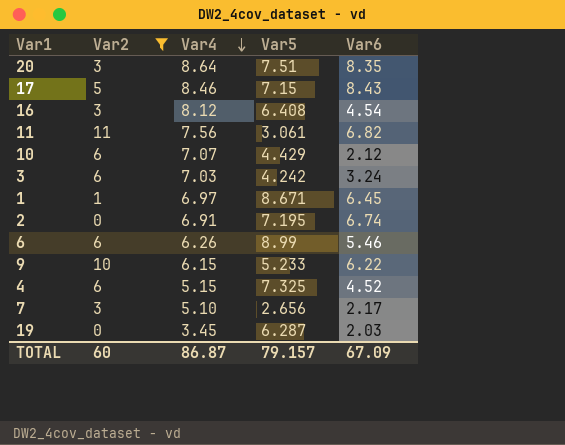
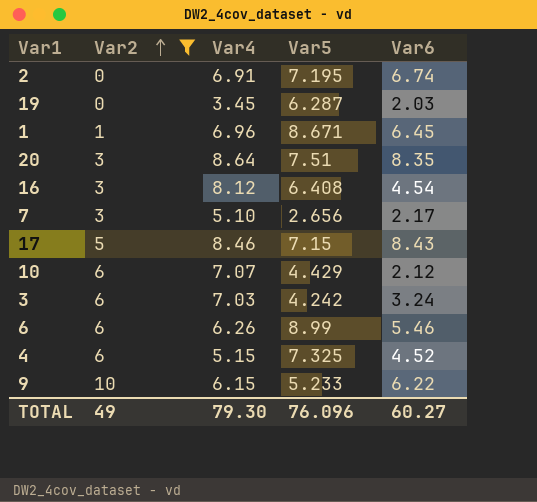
row order: Var4 descending -> Var2 ascending
row 11: 11 | 7.56 | 3.061 | 6.82 -> none
1 | Var4: 6.97 -> 6.96
TOTAL | Var2: 60 -> 49
TOTAL | Var4: 86.87 -> 79.30
TOTAL | Var5: 79.157 -> 76.096
TOTAL | Var6: 67.09 -> 60.27

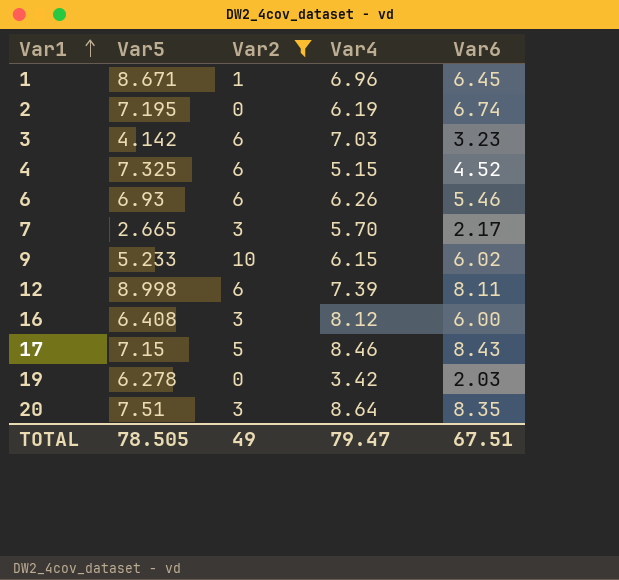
row order: Var2 ascending -> Var1 ascending
column Var5 | position: 4 -> 2
row 10: 6 | 7.07 | 4.429 | 2.12 -> none
2 | Var4: 6.91 -> 6.19
3 | Var5: 4.242 -> 4.142
3 | Var6: 3.24 -> 3.23
6 | Var5: 8.99 -> 6.93
7 | Var5: 2.656 -> 2.665
7 | Var4: 5.10 -> 5.70
9 | Var6: 6.22 -> 6.02
row 12: none -> 8.998 | 6 | 7.39 | 8.11
16 | Var6: 4.54 -> 6.00
19 | Var5: 6.287 -> 6.278
19 | Var4: 3.45 -> 3.42
TOTAL | Var5: 76.096 -> 78.505
TOTAL | Var4: 79.30 -> 79.47
TOTAL | Var6: 60.27 -> 67.51

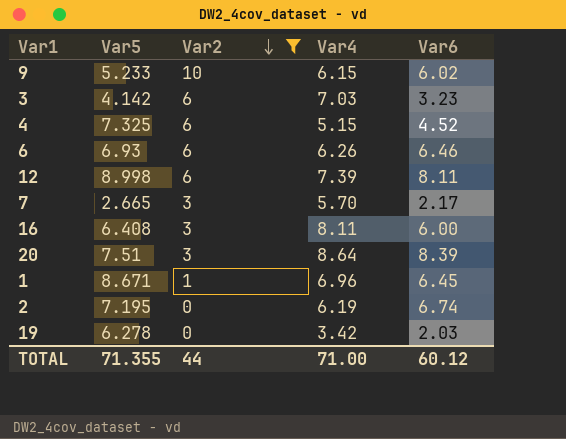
row order: Var1 ascending -> Var2 descending
row 17: 7.15 | 5 | 8.46 | 8.43 -> none
6 | Var6: 5.46 -> 6.46
16 | Var4: 8.12 -> 8.11
20 | Var6: 8.35 -> 8.39
TOTAL | Var5: 78.505 -> 71.355
TOTAL | Var2: 49 -> 44
TOTAL | Var4: 79.47 -> 71.00
TOTAL | Var6: 67.51 -> 60.12

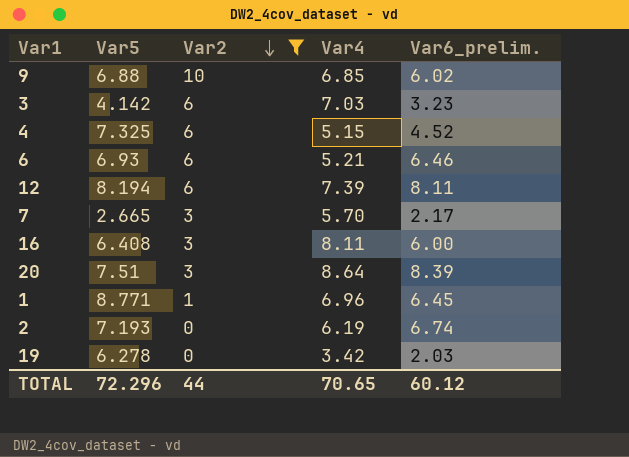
column name: Var6 -> Var6_prelim.
9 | Var5: 5.233 -> 6.88
9 | Var4: 6.15 -> 6.85
6 | Var4: 6.26 -> 5.21
12 | Var5: 8.998 -> 8.194
1 | Var5: 8.671 -> 8.771
2 | Var5: 7.195 -> 7.193
TOTAL | Var5: 71.355 -> 72.296
TOTAL | Var4: 71.00 -> 70.65

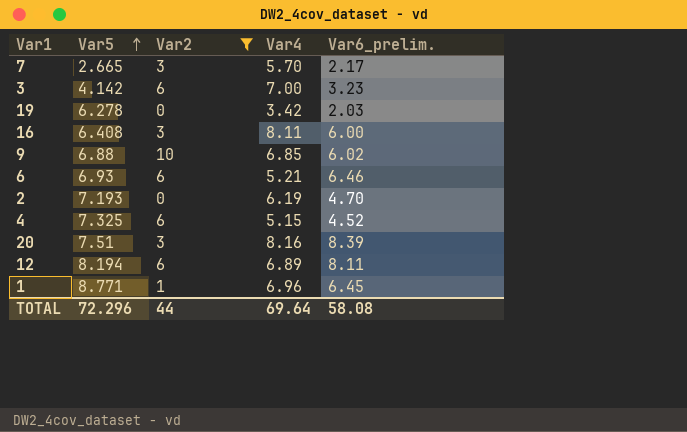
row order: Var2 descending -> Var5 ascending
3 | Var4: 7.03 -> 7.00
2 | Var6_prelim.: 6.74 -> 4.70
20 | Var4: 8.64 -> 8.16
12 | Var4: 7.39 -> 6.89
TOTAL | Var4: 70.65 -> 69.64
TOTAL | Var6_prelim.: 60.12 -> 58.08

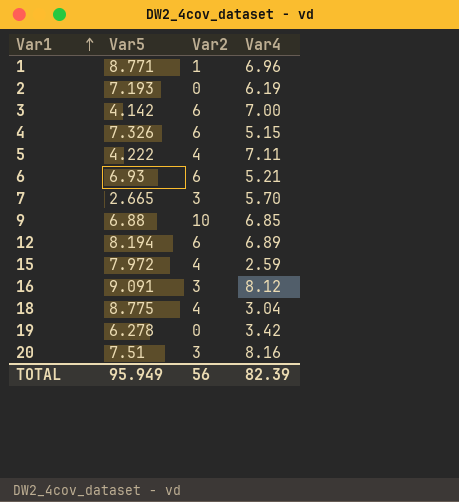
filter: Var2 != 4 -> none
row order: Var5 ascending -> Var1 ascending
column Var6_prelim. | position: 5 -> none
4 | Var5: 7.325 -> 7.326
16 | Var5: 6.408 -> 9.091
16 | Var4: 8.11 -> 8.12
TOTAL | Var5: 72.296 -> 95.949
TOTAL | Var2: 44 -> 56
TOTAL | Var4: 69.64 -> 82.39

